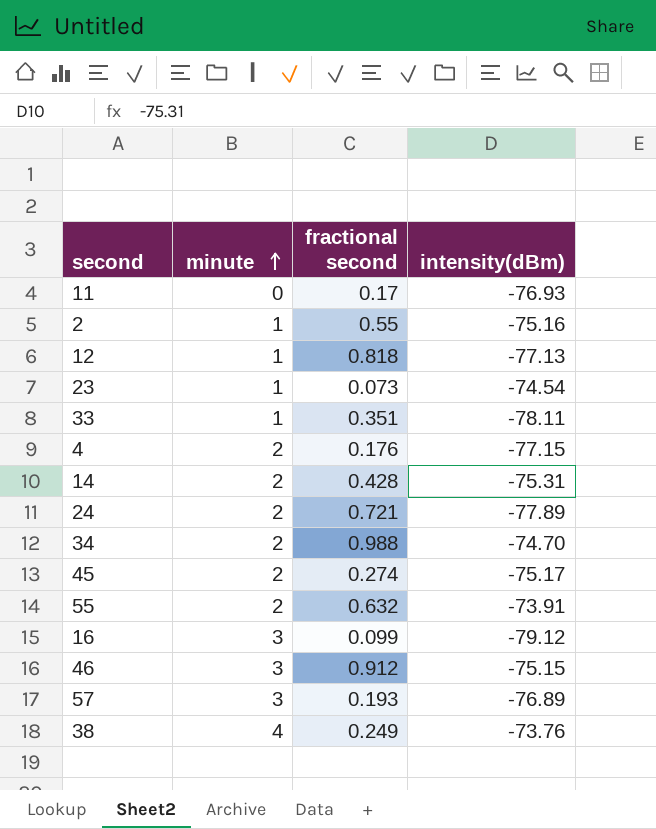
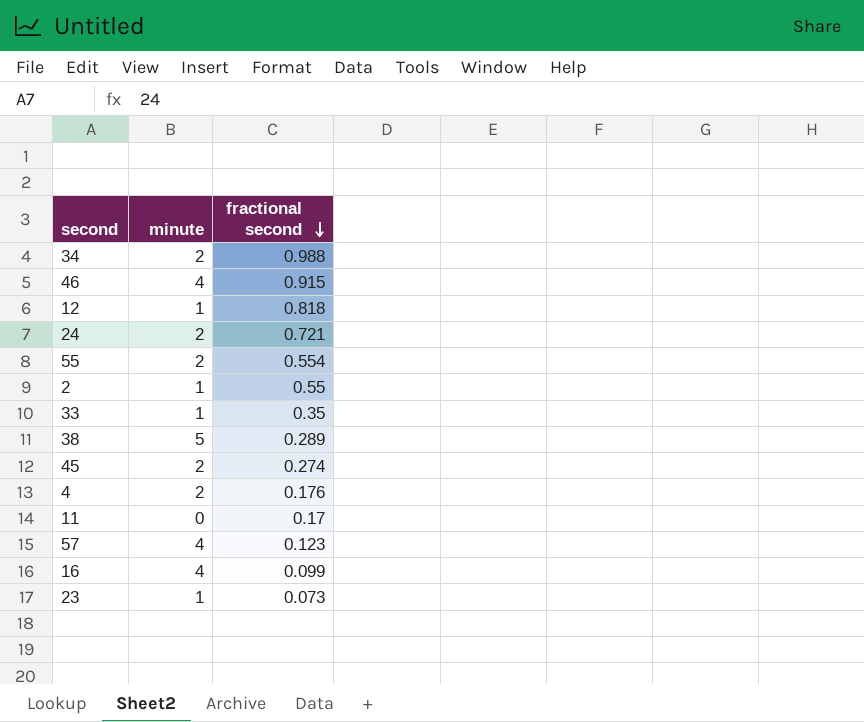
row order: minute ascending -> fractional second descending
column intensity(dBm) | position: 4 -> none
row 14: 2 | 0.428 | -75.31 -> none
46 | minute: 3 -> 4
46 | fractional second: 0.912 -> 0.915
55 | fractional second: 0.632 -> 0.554
33 | fractional second: 0.351 -> 0.35
38 | minute: 4 -> 5
38 | fractional second: 0.249 -> 0.289
57 | minute: 3 -> 4
57 | fractional second: 0.193 -> 0.123
16 | minute: 3 -> 4

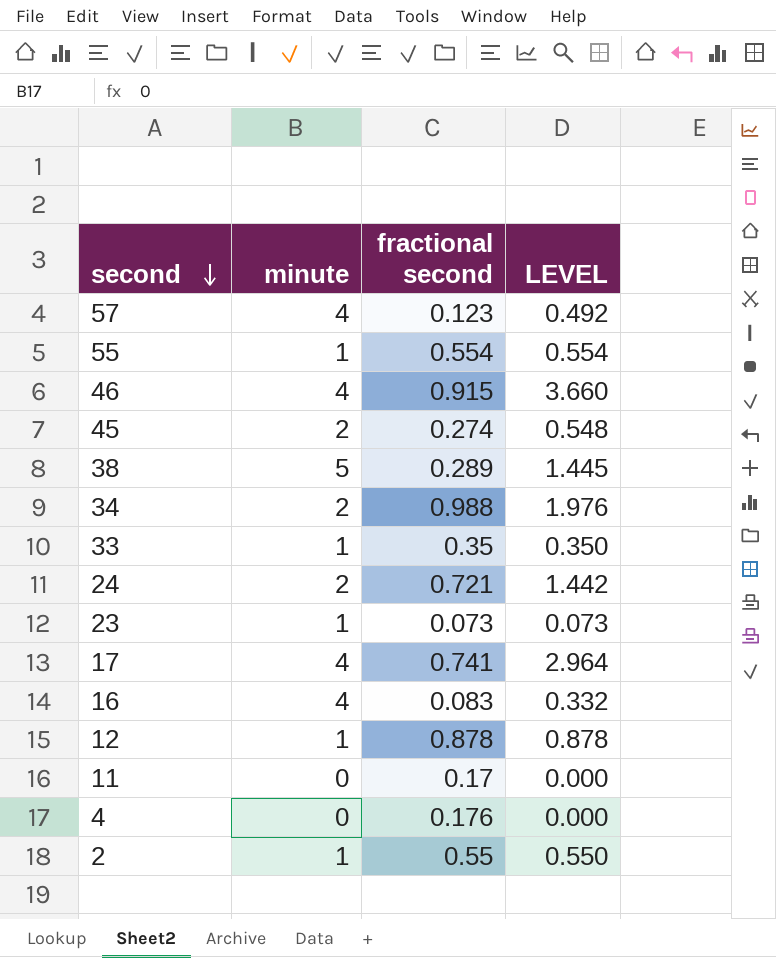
row order: fractional second descending -> second descending
column LEVEL | formula: none -> [minute] * [fractional second]
55 | minute: 2 -> 1
row 17: none -> 4 | 0.741 | 2.964
16 | fractional second: 0.099 -> 0.083
12 | fractional second: 0.818 -> 0.878
4 | minute: 2 -> 0

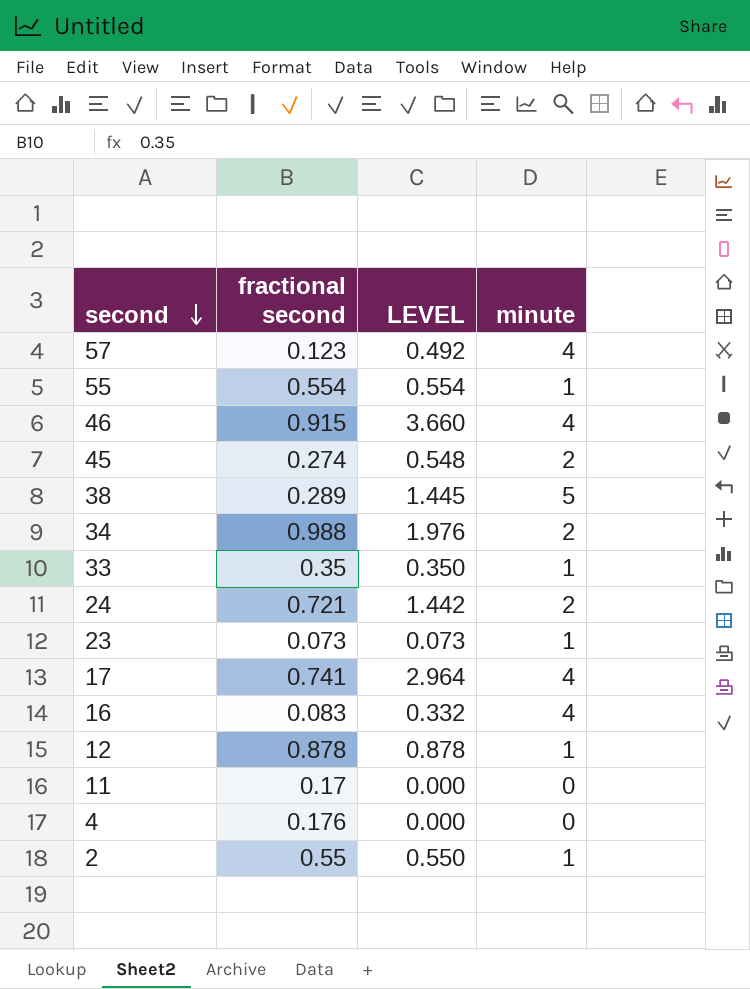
column minute | position: 2 -> 4

